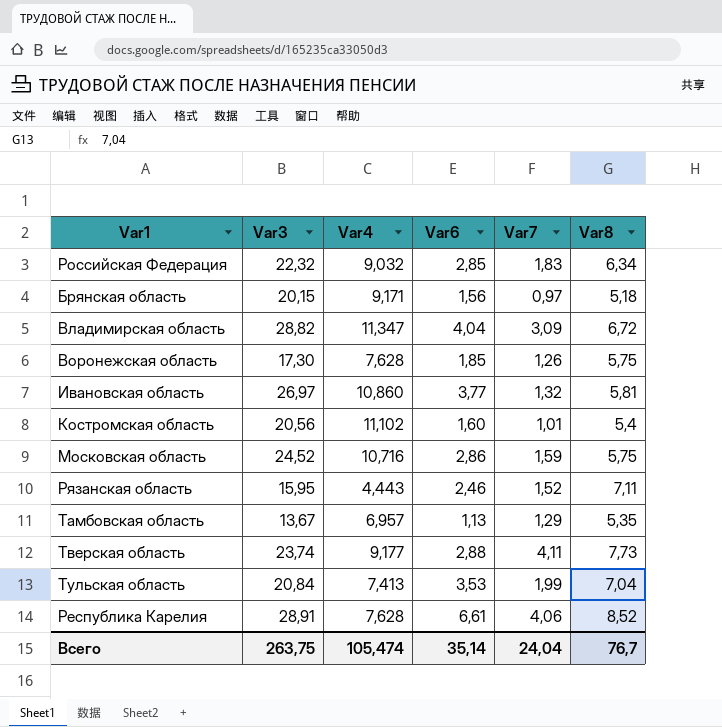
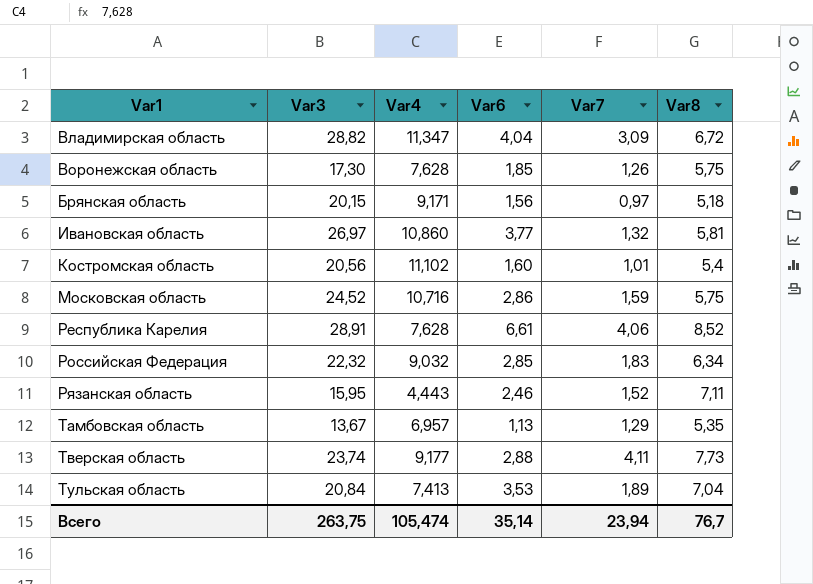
row order: none -> Var1 ascending
Тульская область | Var7: 1,99 -> 1,89
Всего | Var7: 24,04 -> 23,94

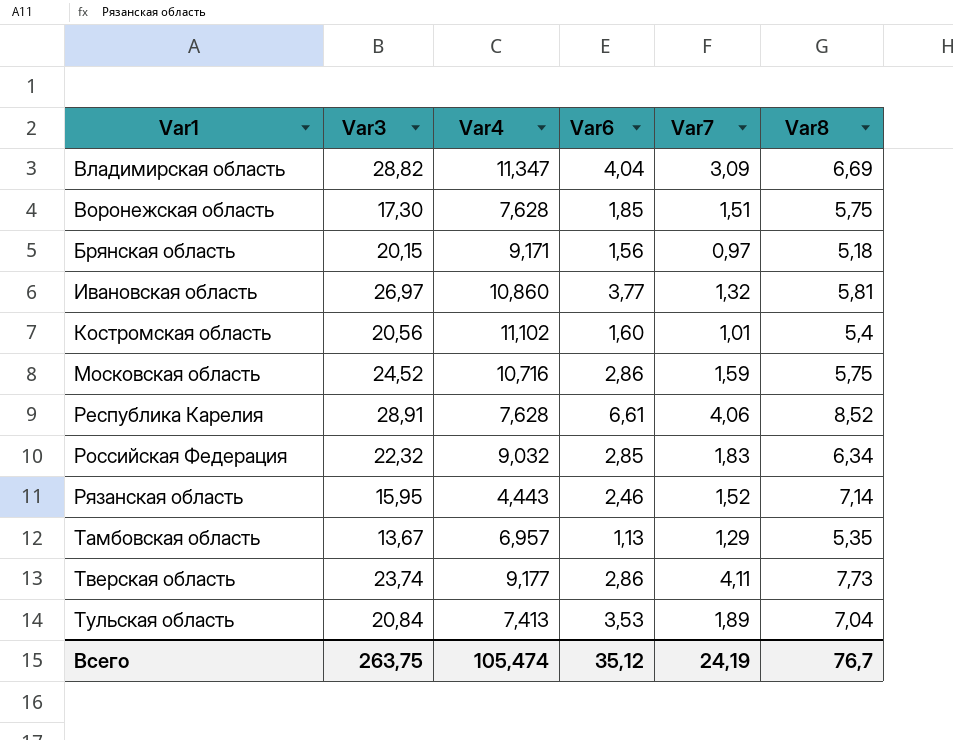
Bладимирская область | Var8: 6,72 -> 6,69
Bоронежская область | Var7: 1,26 -> 1,51
Рязанская область | Var8: 7,11 -> 7,14
Тверская область | Var6: 2,88 -> 2,86
Всего | Var6: 35,14 -> 35,12
Всего | Var7: 23,94 -> 24,19

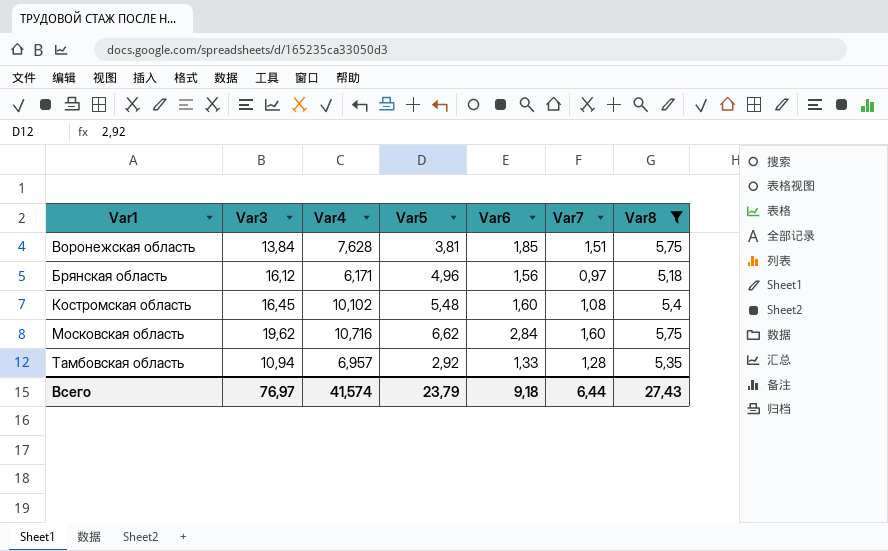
filter: none -> Var8 <= 5,75
column Var5 | position: none -> 4
Bоронежская область | Var3: 17,30 -> 13,84
Брянская область | Var3: 20,15 -> 16,12
Брянская область | Var4: 9,171 -> 6,171
Костромская область | Var3: 20,56 -> 16,45
Костромская область | Var4: 11,102 -> 10,102
Костромская область | Var7: 1,01 -> 1,08
Московская область | Var3: 24,52 -> 19,62
Московская область | Var6: 2,86 -> 2,84
Московская область | Var7: 1,59 -> 1,60
Тамбовская область | Var3: 13,67 -> 10,94
Тамбовская область | Var6: 1,13 -> 1,33
Тамбовская область | Var7: 1,29 -> 1,28
Всего | Var3: 263,75 -> 76,97
Всего | Var4: 105,474 -> 41,574
Всего | Var6: 35,12 -> 9,18
Всего | Var7: 24,19 -> 6,44
Всего | Var8: 76,7 -> 27,43

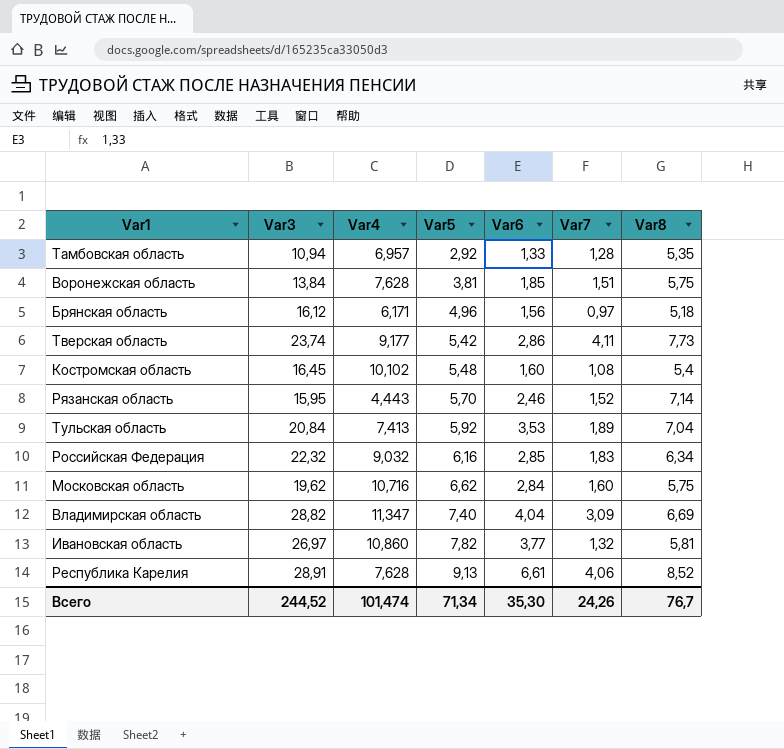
filter: Var8 <= 5,75 -> none
row order: Var1 ascending -> Var5 ascending
Всего | Var3: 76,97 -> 244,52
Всего | Var4: 41,574 -> 101,474
Всего | Var5: 23,79 -> 71,34
Всего | Var6: 9,18 -> 35,30
Всего | Var7: 6,44 -> 24,26
Всего | Var8: 27,43 -> 76,7

